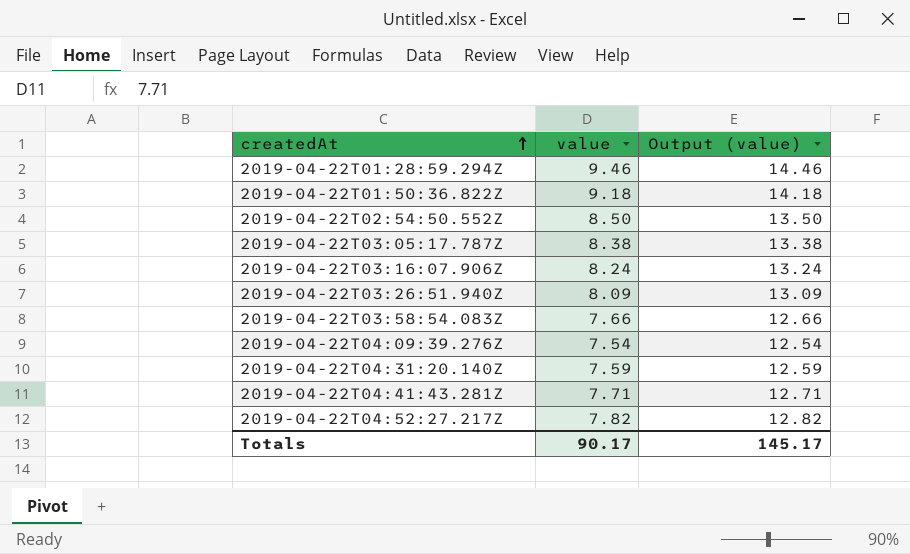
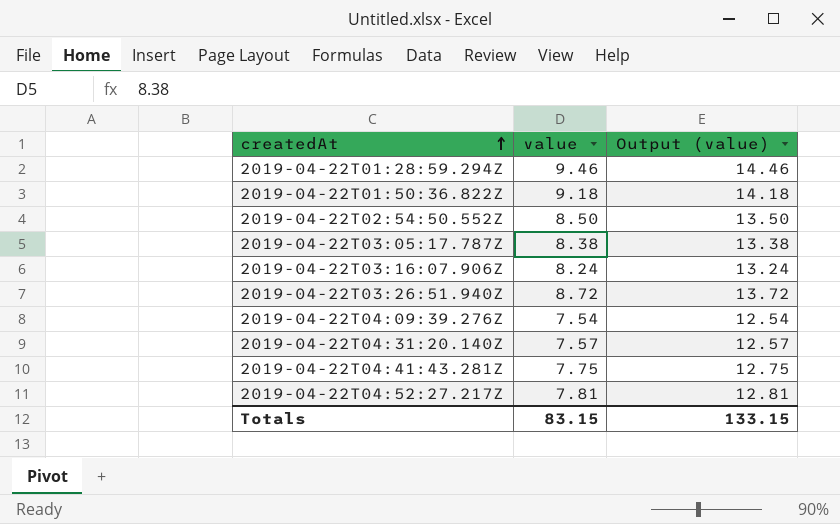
row 2019-04-22T03:58:54.083Z: 7.66 | 12.66 -> none
2019-04-22T03:26:51.940Z | value: 8.09 -> 8.72
2019-04-22T03:26:51.940Z | Output (value): 13.09 -> 13.72
2019-04-22T04:31:20.140Z | value: 7.59 -> 7.57
2019-04-22T04:31:20.140Z | Output (value): 12.59 -> 12.57
2019-04-22T04:41:43.281Z | value: 7.71 -> 7.75
2019-04-22T04:41:43.281Z | Output (value): 12.71 -> 12.75
2019-04-22T04:52:27.217Z | value: 7.82 -> 7.81
2019-04-22T04:52:27.217Z | Output (value): 12.82 -> 12.81
Totals | value: 90.17 -> 83.15
Totals | Output (value): 145.17 -> 133.15

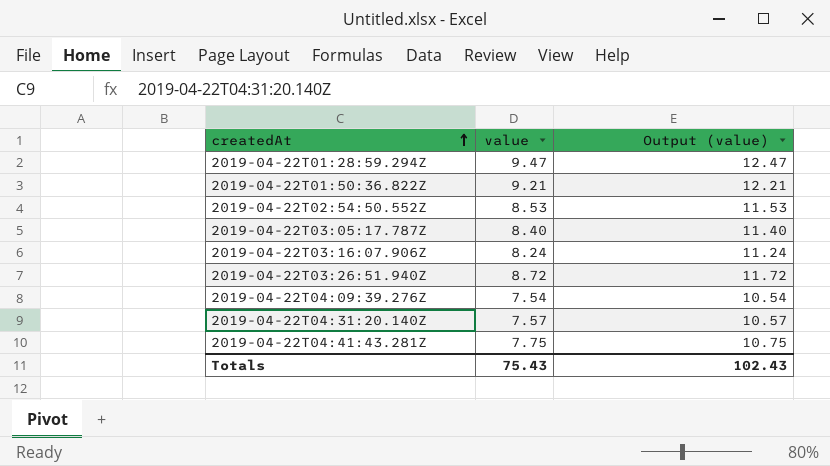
column Output (value) | formula: [value] + 5 -> [value] + 3
row 2019-04-22T04:52:27.217Z: 7.81 | 12.81 -> none
2019-04-22T01:28:59.294Z | value: 9.46 -> 9.47
2019-04-22T01:50:36.822Z | value: 9.18 -> 9.21
2019-04-22T02:54:50.552Z | value: 8.50 -> 8.53
2019-04-22T03:05:17.787Z | value: 8.38 -> 8.40
Totals | value: 83.15 -> 75.43
Totals | Output (value): 133.15 -> 102.43

